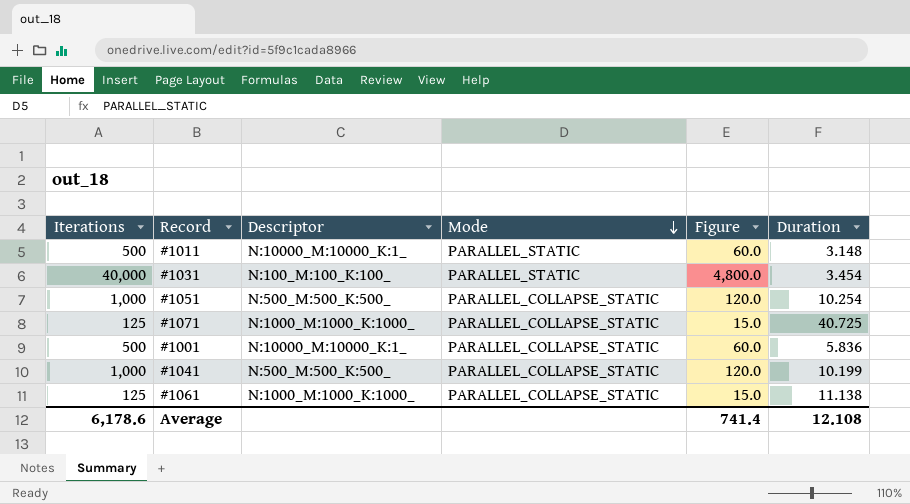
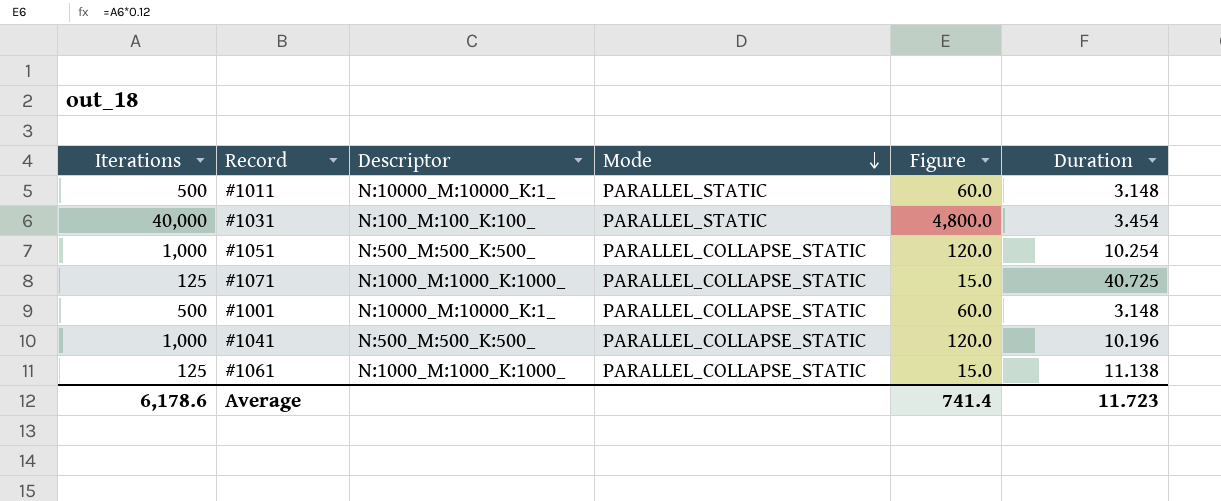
#1001 | Duration: 5.836 -> 3.148
#1041 | Duration: 10.199 -> 10.196
Average | Duration: 12.108 -> 11.723

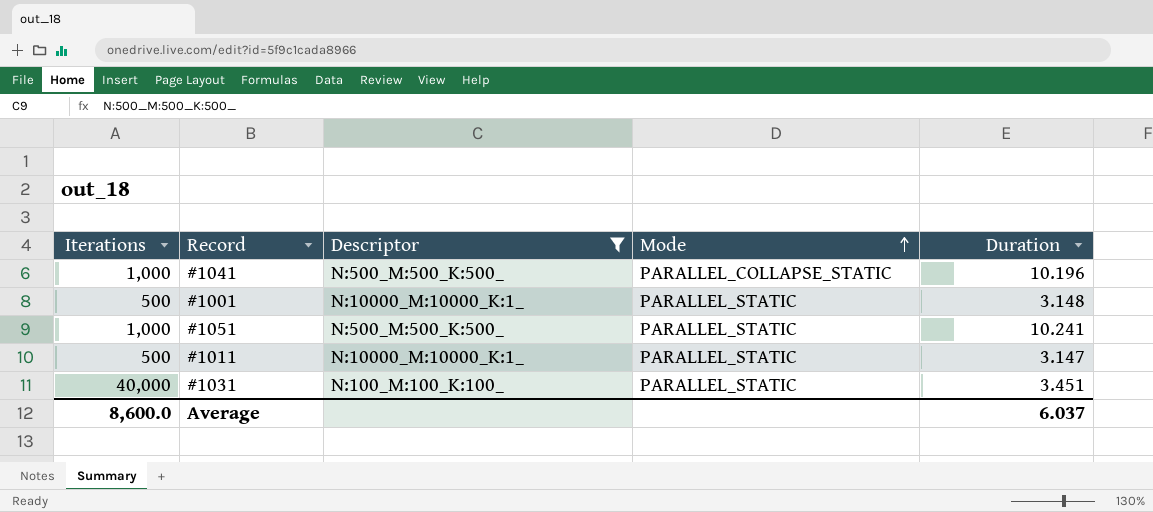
filter: none -> Descriptor != N:1000_M:1000_K:1000_
row order: Mode descending -> Mode ascending
column Figure | formula: [Iterations] * 0.12 -> none
#1001 | Mode: PARALLEL_COLLAPSE_STATIC -> PARALLEL_STATIC
#1051 | Mode: PARALLEL_COLLAPSE_STATIC -> PARALLEL_STATIC
#1051 | Duration: 10.254 -> 10.241
#1011 | Duration: 3.148 -> 3.147
#1031 | Duration: 3.454 -> 3.451
Average | Iterations: 6,178.6 -> 8,600.0
Average | Duration: 11.723 -> 6.037

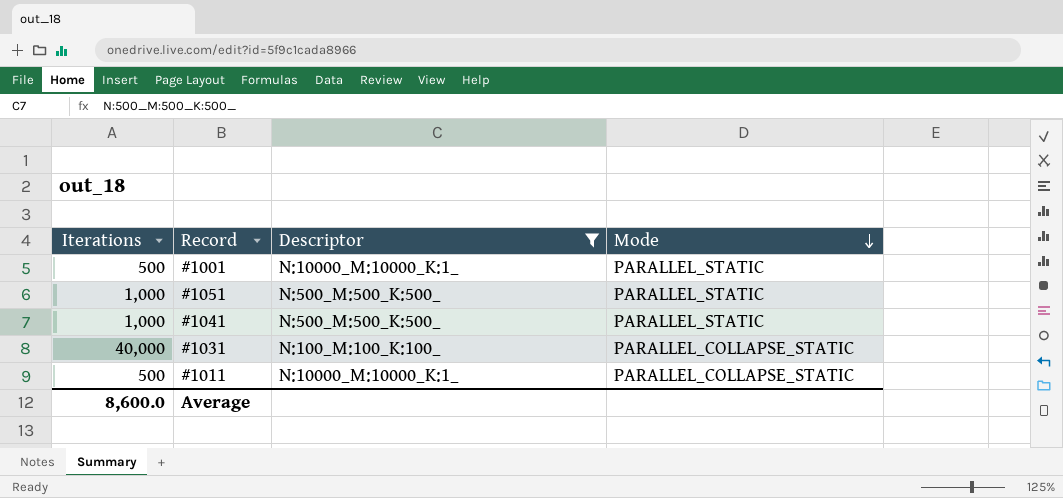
row order: Mode ascending -> Mode descending
column Duration | position: 5 -> none
#1041 | Mode: PARALLEL_COLLAPSE_STATIC -> PARALLEL_STATIC
#1031 | Mode: PARALLEL_STATIC -> PARALLEL_COLLAPSE_STATIC
#1011 | Mode: PARALLEL_STATIC -> PARALLEL_COLLAPSE_STATIC

